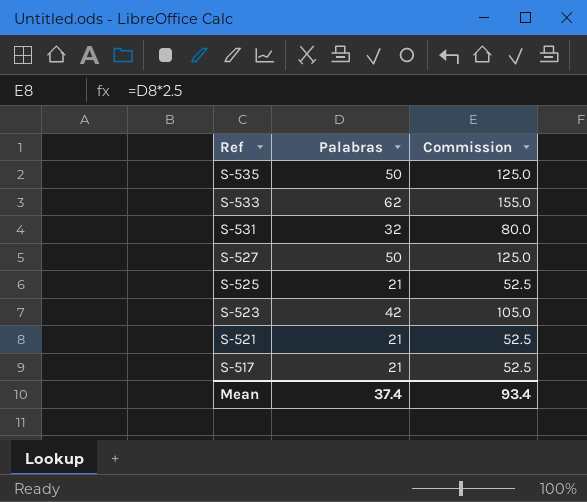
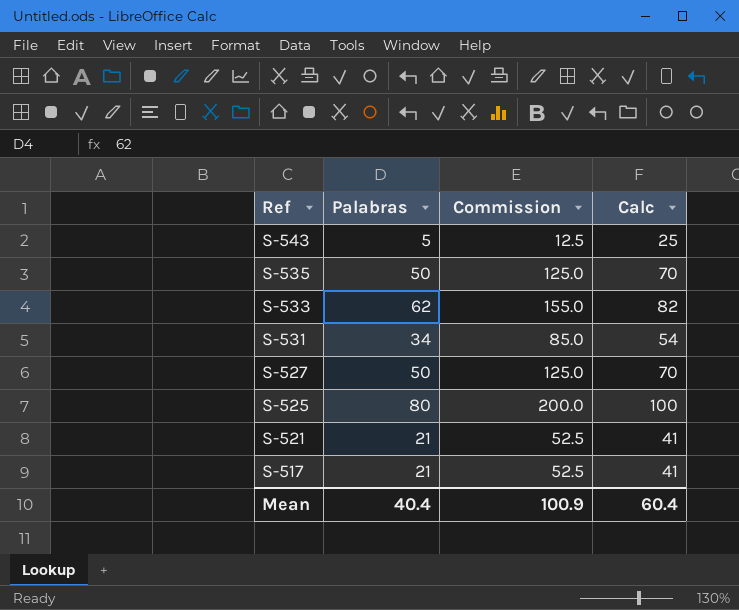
column Calc | formula: none -> [Palabras] + 20
row S-523: 42 | 105.0 -> none
row S-543: none -> 5 | 12.5 | 25
S-531 | Palabras: 32 -> 34
S-531 | Commission: 80.0 -> 85.0
S-525 | Palabras: 21 -> 80
S-525 | Commission: 52.5 -> 200.0
Mean | Palabras: 37.4 -> 40.4
Mean | Commission: 93.4 -> 100.9

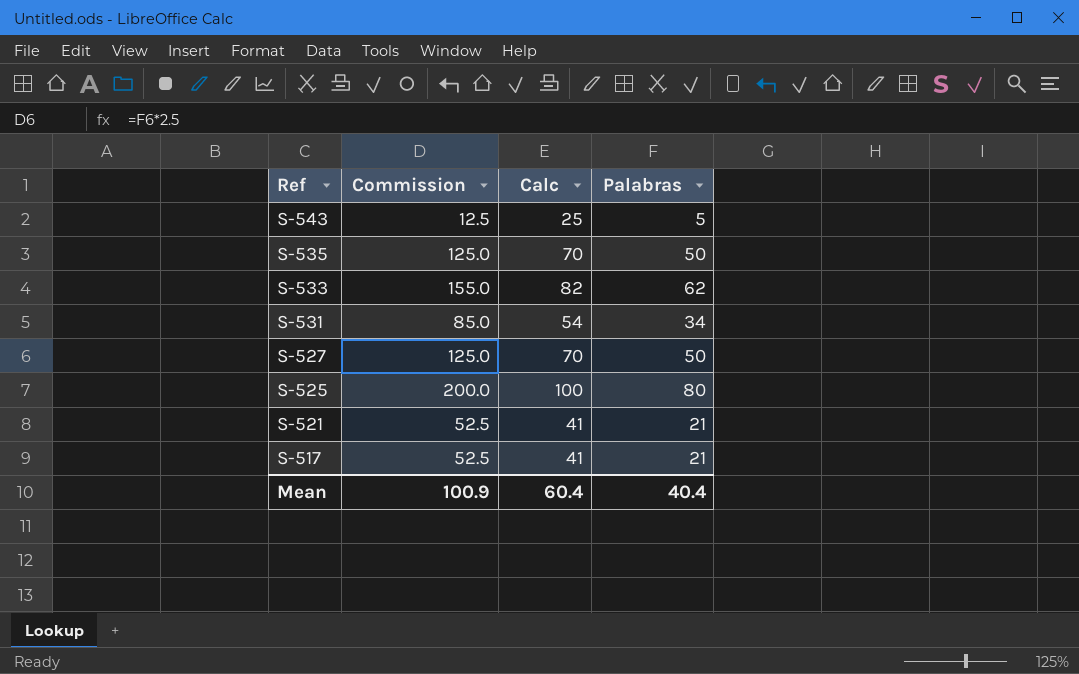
column Palabras | position: 2 -> 4

